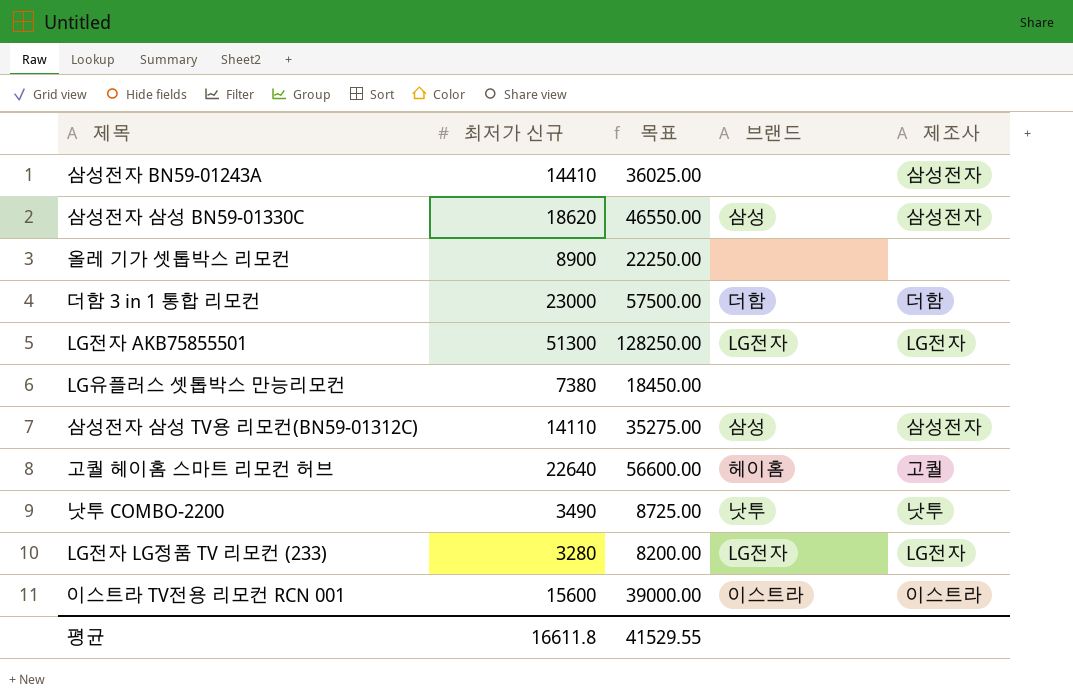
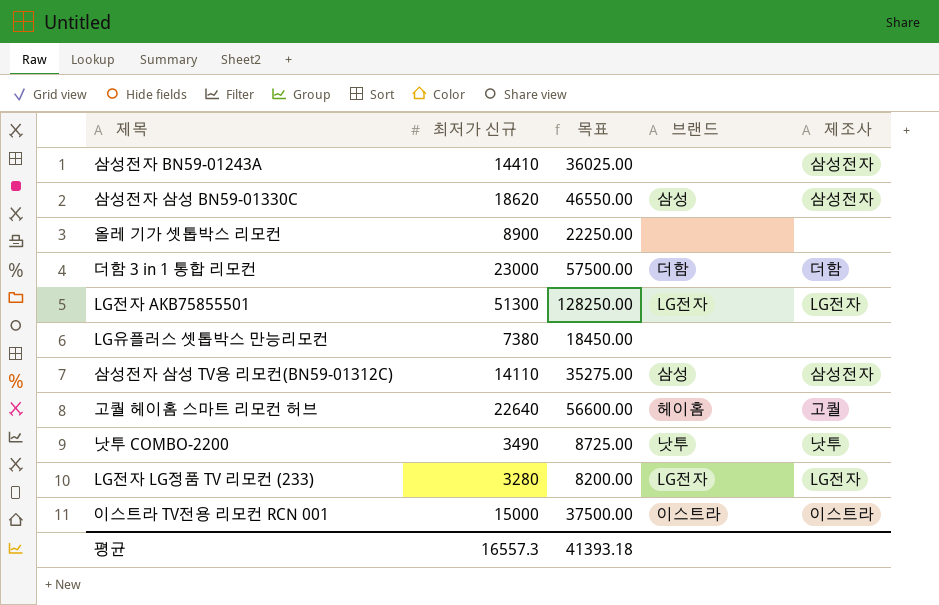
이스트라 TV전용 리모컨 RCN 001 | 최저가 신규: 15600 -> 15000
이스트라 TV전용 리모컨 RCN 001 | 목표: 39000.00 -> 37500.00
평균 | 최저가 신규: 16611.8 -> 16557.3
평균 | 목표: 41529.55 -> 41393.18

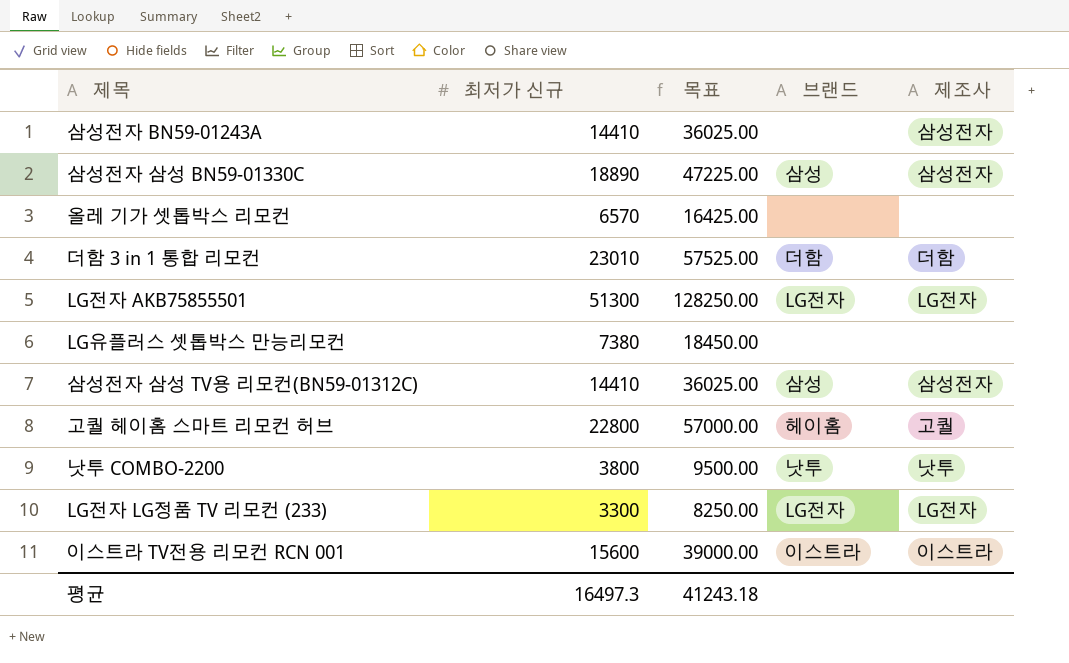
삼성전자 삼성 BN59-01330C | 최저가 신규: 18620 -> 18890
삼성전자 삼성 BN59-01330C | 목표: 46550.00 -> 47225.00
올레 기가 셋톱박스 리모컨 | 최저가 신규: 8900 -> 6570
올레 기가 셋톱박스 리모컨 | 목표: 22250.00 -> 16425.00
더함 3 in 1 통합 리모컨 | 최저가 신규: 23000 -> 23010
더함 3 in 1 통합 리모컨 | 목표: 57500.00 -> 57525.00
삼성전자 삼성 TV용 리모컨(BN59-01312C) | 최저가 신규: 14110 -> 14410
삼성전자 삼성 TV용 리모컨(BN59-01312C) | 목표: 35275.00 -> 36025.00
고퀄 헤이홈 스마트 리모컨 허브 | 최저가 신규: 22640 -> 22800
고퀄 헤이홈 스마트 리모컨 허브 | 목표: 56600.00 -> 57000.00
낫투 COMBO-2200 | 최저가 신규: 3490 -> 3800
낫투 COMBO-2200 | 목표: 8725.00 -> 9500.00
LG전자 LG정품 TV 리모컨 (233) | 최저가 신규: 3280 -> 3300
LG전자 LG정품 TV 리모컨 (233) | 목표: 8200.00 -> 8250.00
이스트라 TV전용 리모컨 RCN 001 | 최저가 신규: 15000 -> 15600
이스트라 TV전용 리모컨 RCN 001 | 목표: 37500.00 -> 39000.00
평균 | 최저가 신규: 16557.3 -> 16497.3
평균 | 목표: 41393.18 -> 41243.18

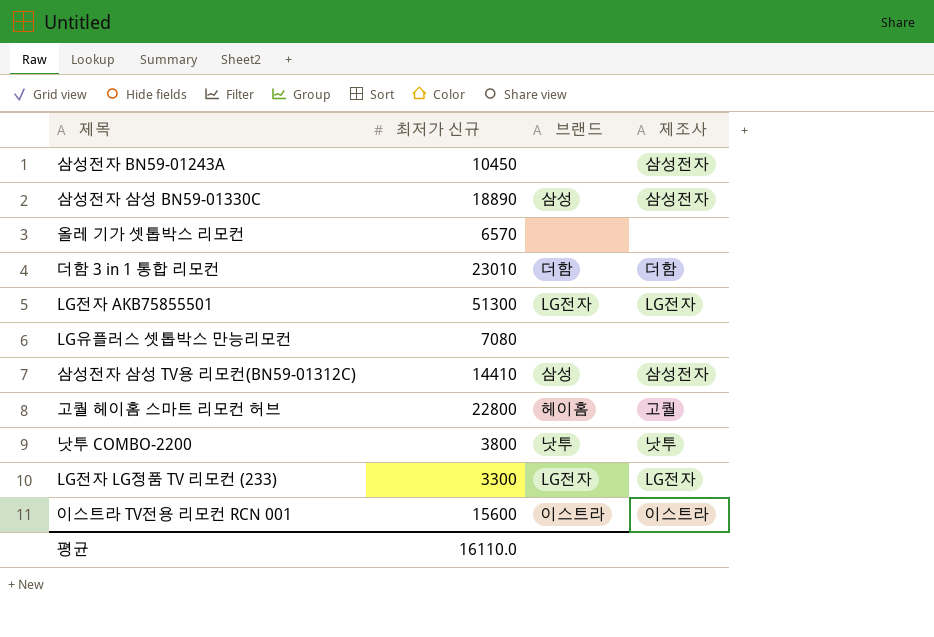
column 목표 | formula: [최저가 신규] * 2.5 -> none
삼성전자 BN59-01243A | 최저가 신규: 14410 -> 10450
LG유플러스 셋톱박스 만능리모컨 | 최저가 신규: 7380 -> 7080
평균 | 최저가 신규: 16497.3 -> 16110.0

